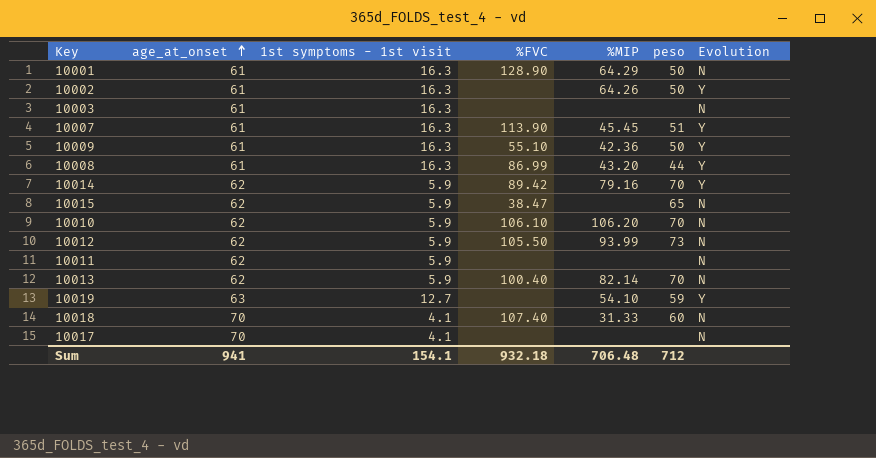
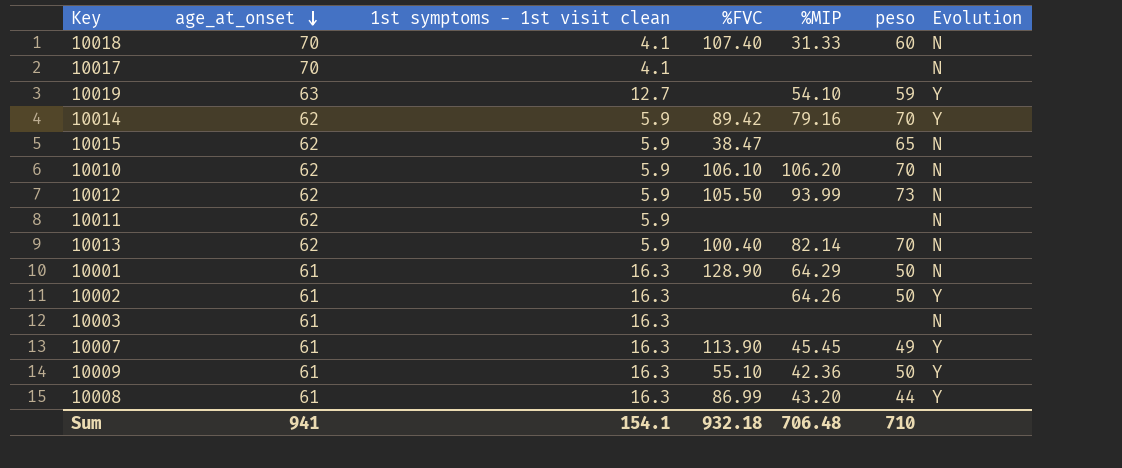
row order: age_at_onset ascending -> age_at_onset descending
column name: 1st symptoms - 1st visit -> 1st symptoms - 1st visit clean
10007 | peso: 51 -> 49
Sum | peso: 712 -> 710

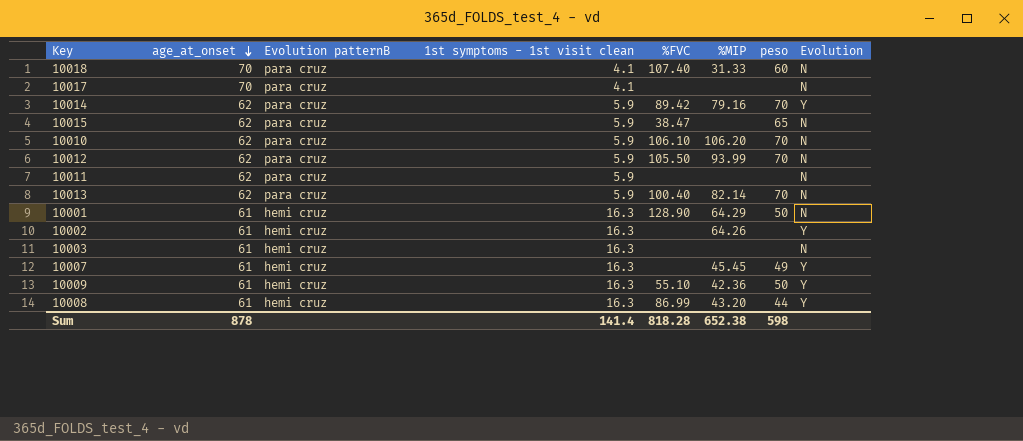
column Evolution patternB | position: none -> 3
row 10019: 63 | 12.7 | none | 54.10 | 59 | Y -> none
10012 | peso: 73 -> 70
10002 | peso: 50 -> none
10007 | %FVC: 113.90 -> none
Sum | age_at_onset: 941 -> 878
Sum | 1st symptoms - 1st visit clean: 154.1 -> 141.4
Sum | %FVC: 932.18 -> 818.28
Sum | %MIP: 706.48 -> 652.38
Sum | peso: 710 -> 598

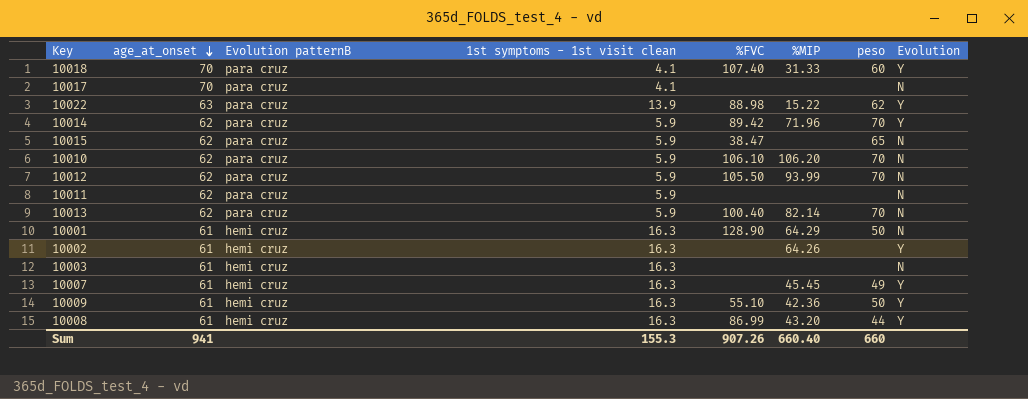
10018 | Evolution: N -> Y
row 10022: none -> 63 | para cruz | 13.9 | 88.98 | 15.22 | 62 | Y
10014 | %MIP: 79.16 -> 71.96
Sum | age_at_onset: 878 -> 941
Sum | 1st symptoms - 1st visit clean: 141.4 -> 155.3
Sum | %FVC: 818.28 -> 907.26
Sum | %MIP: 652.38 -> 660.40
Sum | peso: 598 -> 660

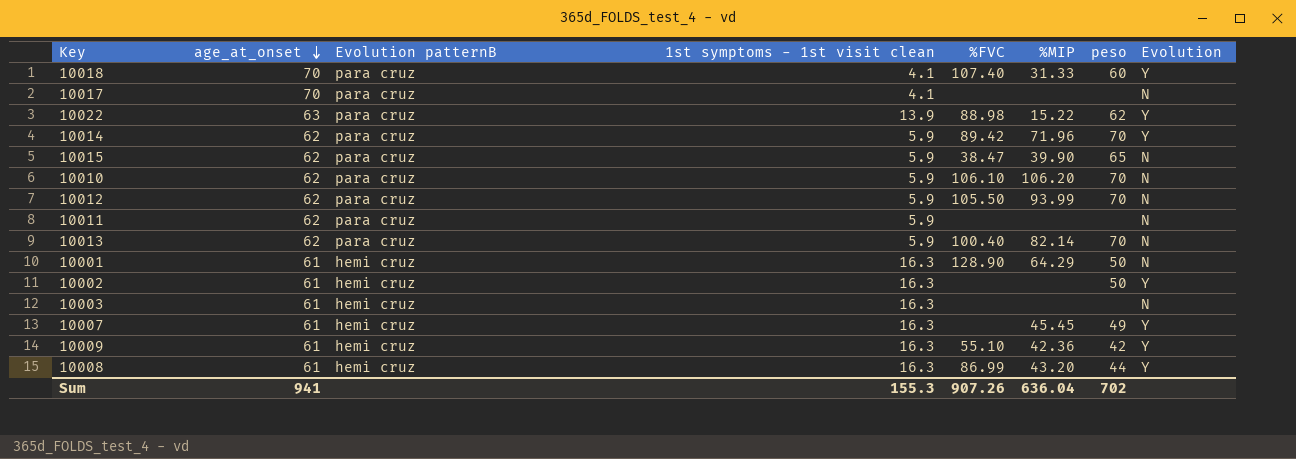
10015 | %MIP: none -> 39.90
10002 | %MIP: 64.26 -> none
10002 | peso: none -> 50
10009 | peso: 50 -> 42
Sum | %MIP: 660.40 -> 636.04
Sum | peso: 660 -> 702

